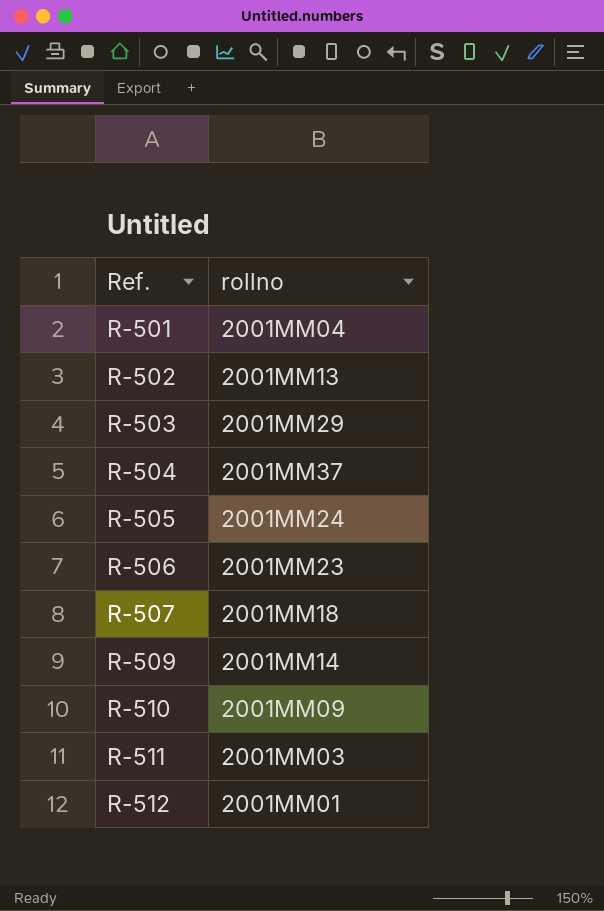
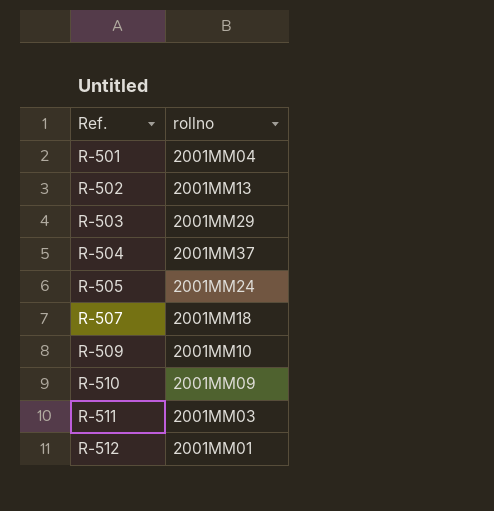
row R-506: 2001MM23 -> none
R-509 | rollno: 2001MM14 -> 2001MM10

